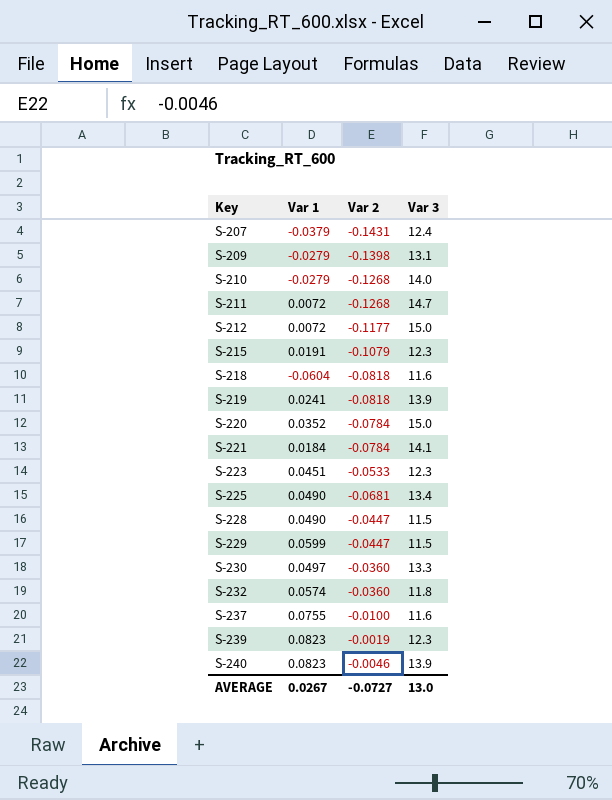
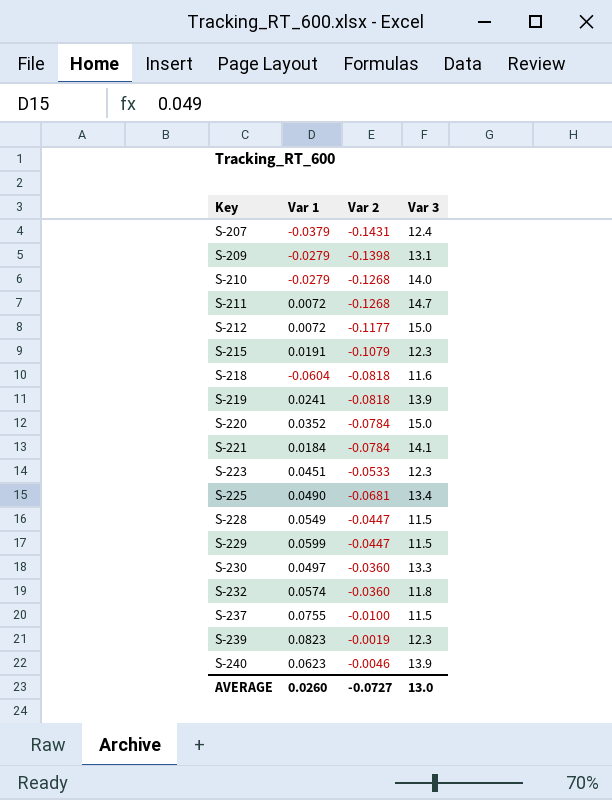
S-228 | Var 1: 0.0490 -> 0.0549
S-237 | Var 3: 11.6 -> 11.5
S-240 | Var 1: 0.0823 -> 0.0623
AVERAGE | Var 1: 0.0267 -> 0.0260

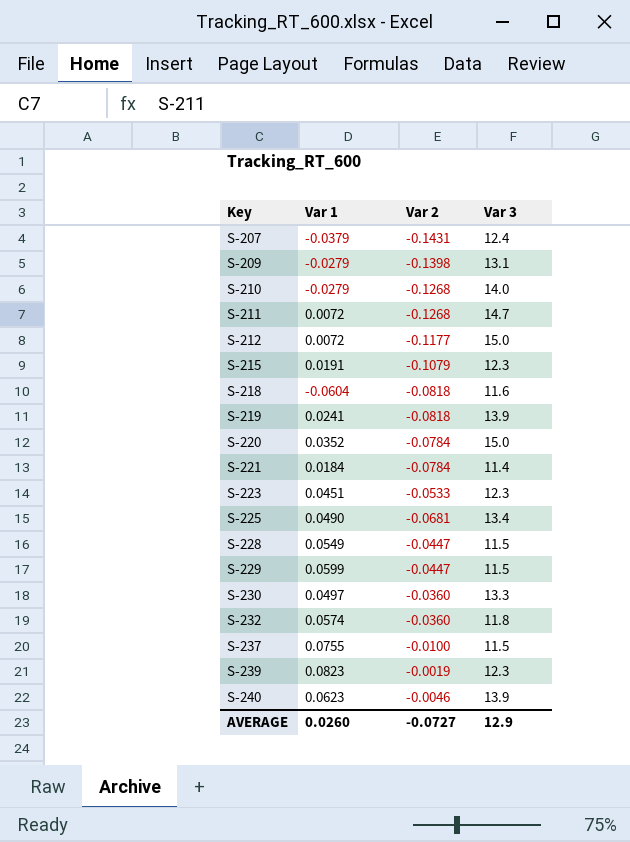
S-221 | Var 3: 14.1 -> 11.4
AVERAGE | Var 3: 13.0 -> 12.9

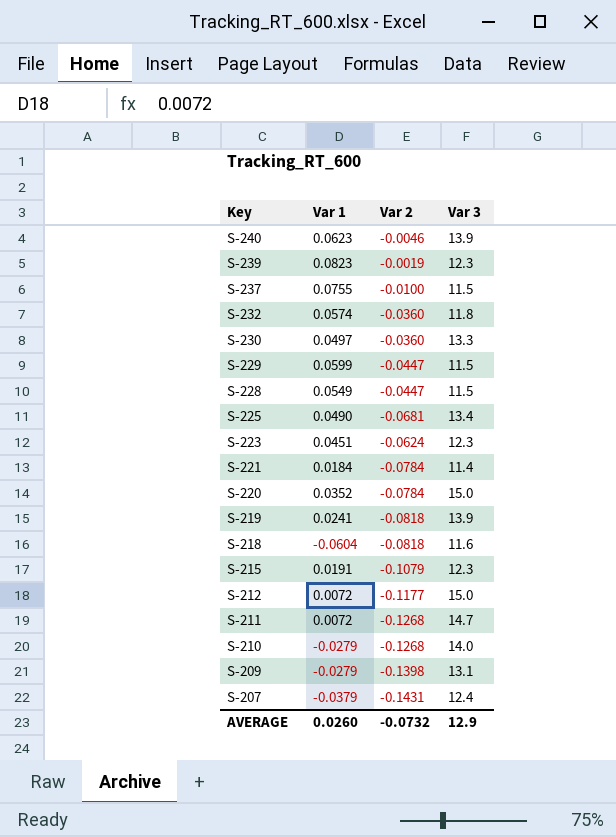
row order: Key ascending -> Key descending
S-223 | Var 2: -0.0533 -> -0.0624
AVERAGE | Var 2: -0.0727 -> -0.0732

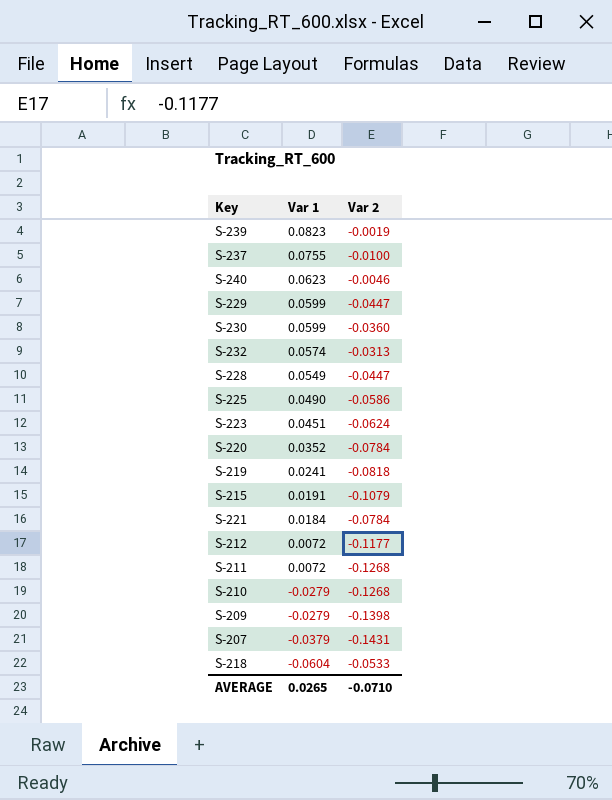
row order: Key descending -> Var 1 descending
column Var 3 | position: 4 -> none
S-230 | Var 1: 0.0497 -> 0.0599
S-232 | Var 2: -0.0360 -> -0.0313
S-225 | Var 2: -0.0681 -> -0.0586
S-218 | Var 2: -0.0818 -> -0.0533
AVERAGE | Var 1: 0.0260 -> 0.0265
AVERAGE | Var 2: -0.0732 -> -0.0710

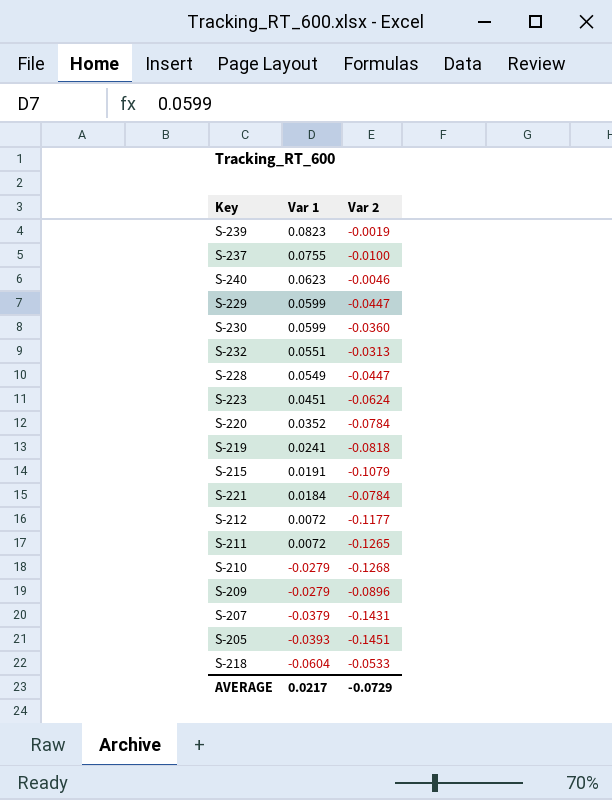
row S-225: 0.0490 | -0.0586 -> none
S-232 | Var 1: 0.0574 -> 0.0551
S-211 | Var 2: -0.1268 -> -0.1265
S-209 | Var 2: -0.1398 -> -0.0896
row S-205: none -> -0.0393 | -0.1451
AVERAGE | Var 1: 0.0265 -> 0.0217
AVERAGE | Var 2: -0.0710 -> -0.0729

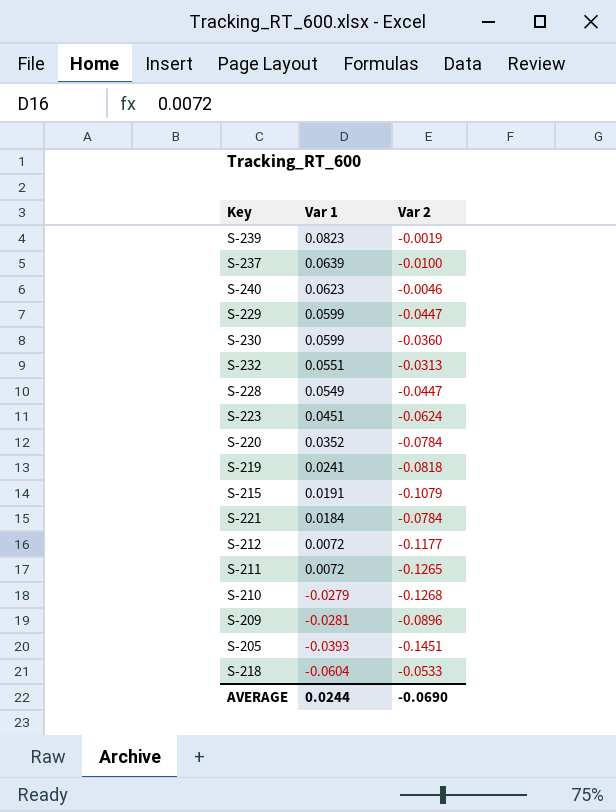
row S-207: -0.0379 | -0.1431 -> none
S-237 | Var 1: 0.0755 -> 0.0639
S-209 | Var 1: -0.0279 -> -0.0281
AVERAGE | Var 1: 0.0217 -> 0.0244
AVERAGE | Var 2: -0.0729 -> -0.0690

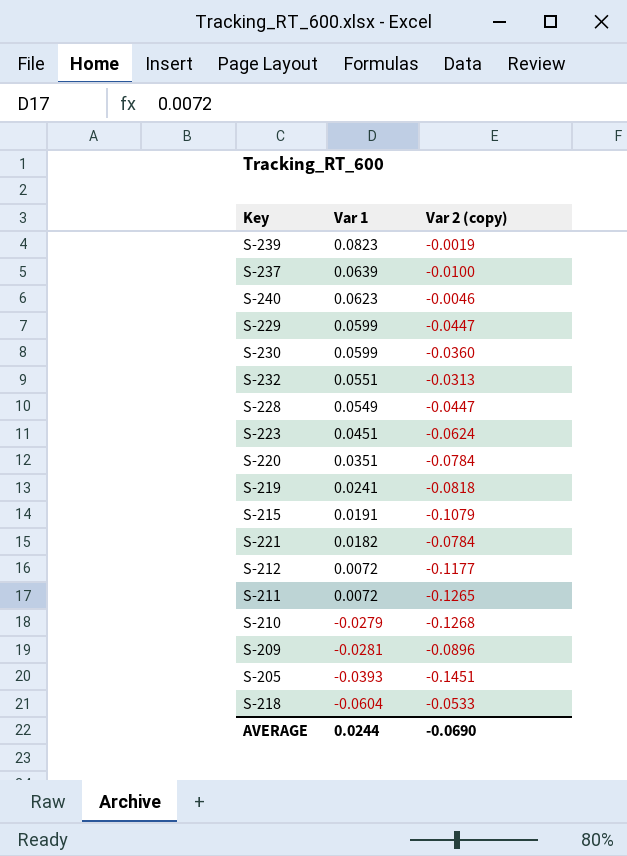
column name: Var 2 -> Var 2 (copy)
S-220 | Var 1: 0.0352 -> 0.0351
S-221 | Var 1: 0.0184 -> 0.0182

